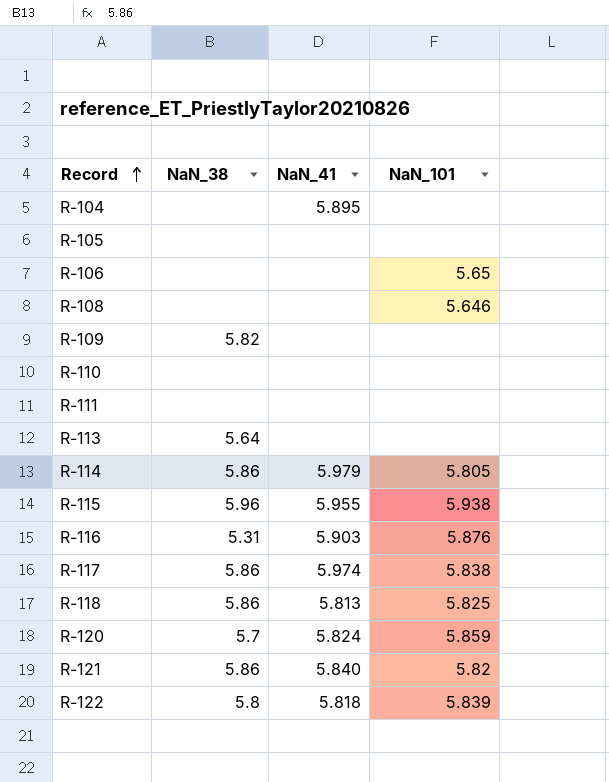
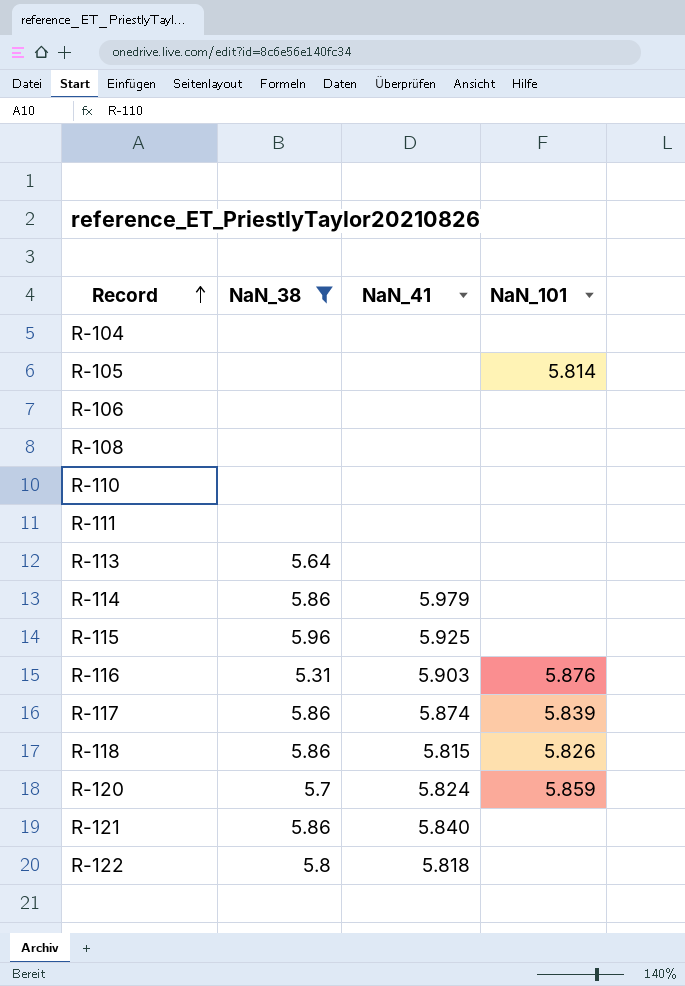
filter: none -> NaN_38 != 5.82
R-104 | NaN_41: 5.895 -> none
R-105 | NaN_101: none -> 5.814
R-106 | NaN_101: 5.65 -> none
R-108 | NaN_101: 5.646 -> none
R-114 | NaN_101: 5.805 -> none
R-115 | NaN_41: 5.955 -> 5.925
R-115 | NaN_101: 5.938 -> none
R-117 | NaN_41: 5.974 -> 5.874
R-117 | NaN_101: 5.838 -> 5.839
R-118 | NaN_41: 5.813 -> 5.815
R-118 | NaN_101: 5.825 -> 5.826
R-121 | NaN_101: 5.82 -> none
R-122 | NaN_101: 5.839 -> none

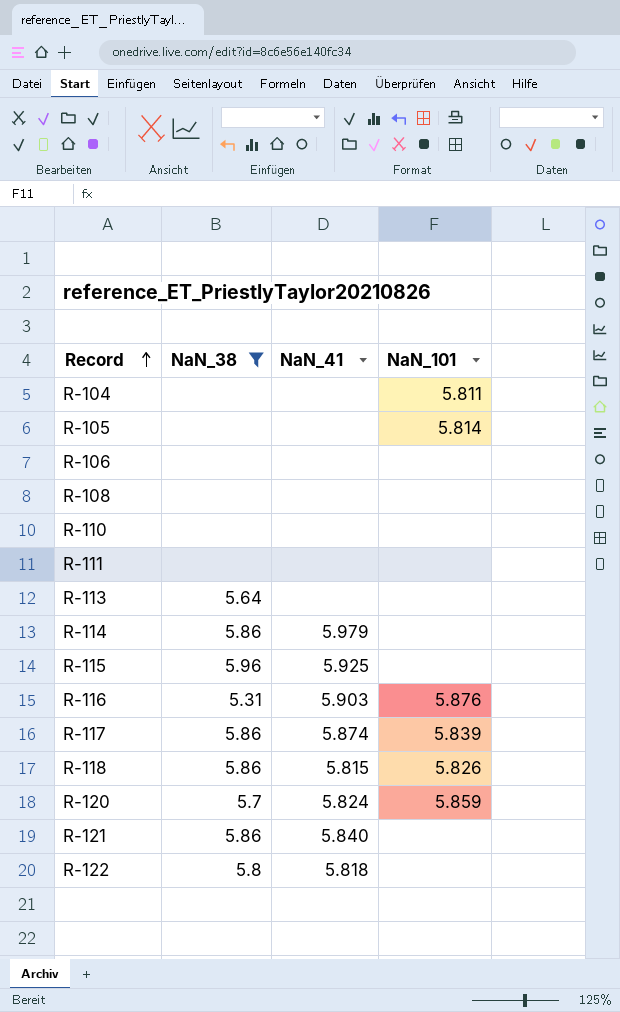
R-104 | NaN_101: none -> 5.811

